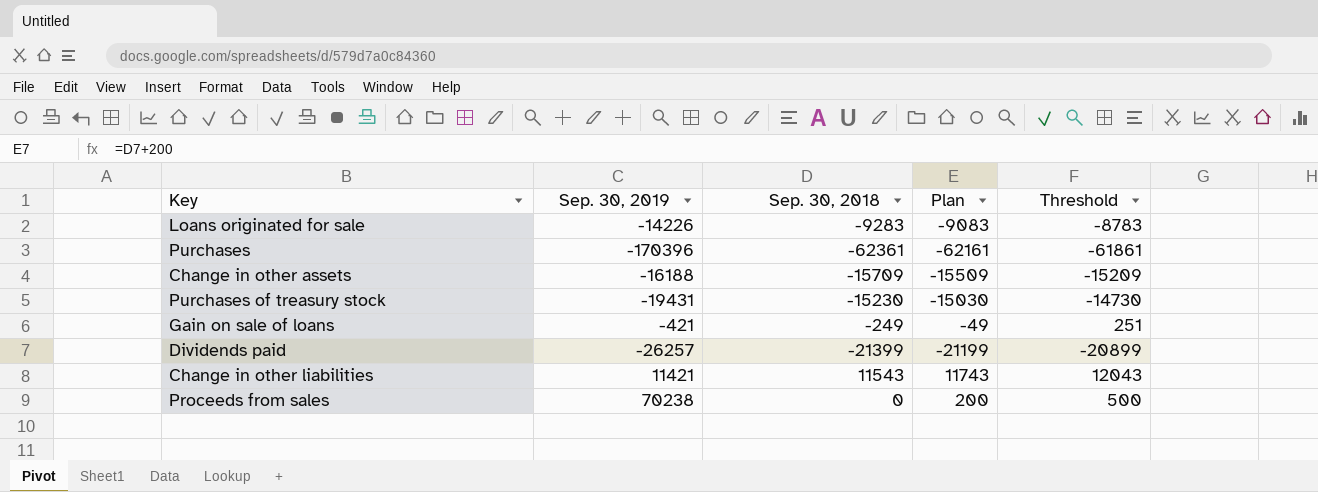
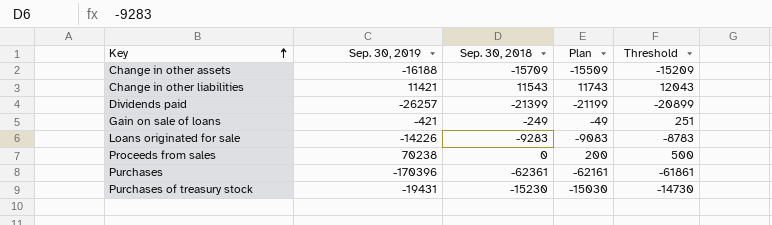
row order: none -> Key ascending

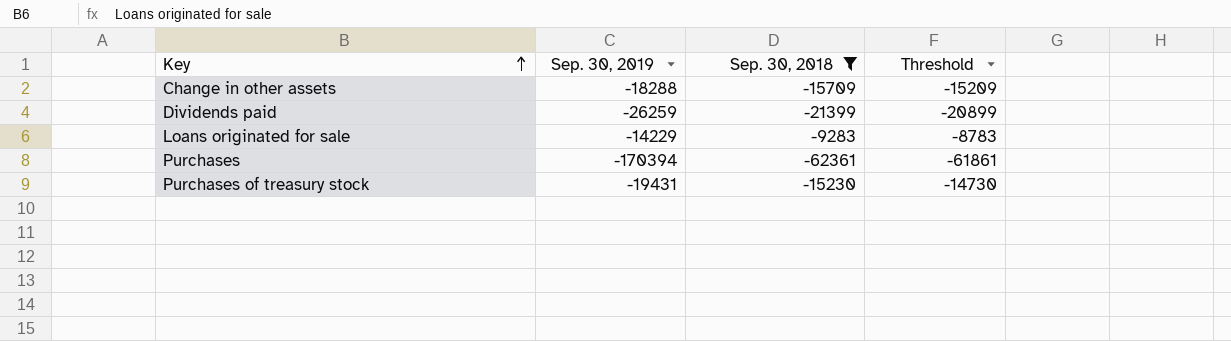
filter: none -> Sep. 30, 2018 <= -9283
column Plan | formula: [Sep. 30, 2018] + 200 -> none
Change in other assets | Sep. 30, 2019: -16188 -> -18288
Dividends paid | Sep. 30, 2019: -26257 -> -26259
Loans originated for sale | Sep. 30, 2019: -14226 -> -14229
Purchases | Sep. 30, 2019: -170396 -> -170394

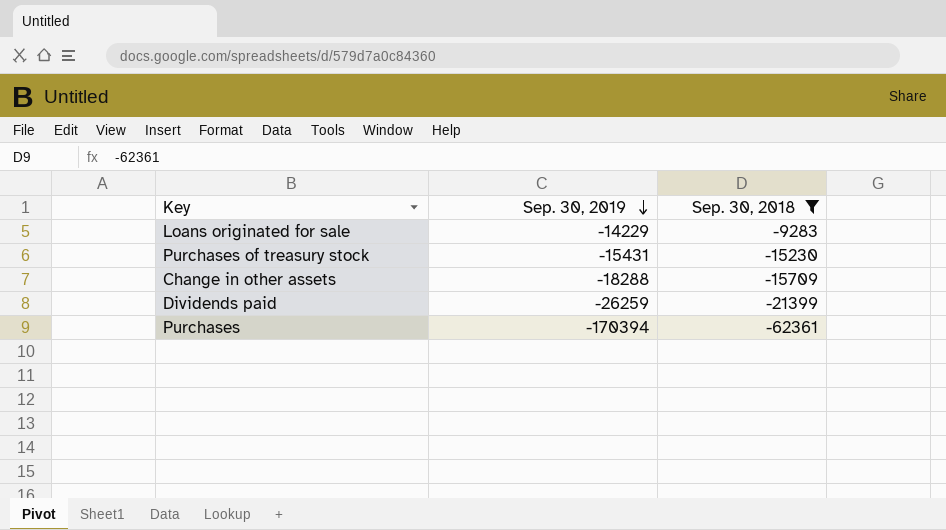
row order: Key ascending -> Sep. 30, 2019 descending
column Threshold | formula: [Sep. 30, 2018] + 500 -> none
Purchases of treasury stock | Sep. 30, 2019: -19431 -> -15431

